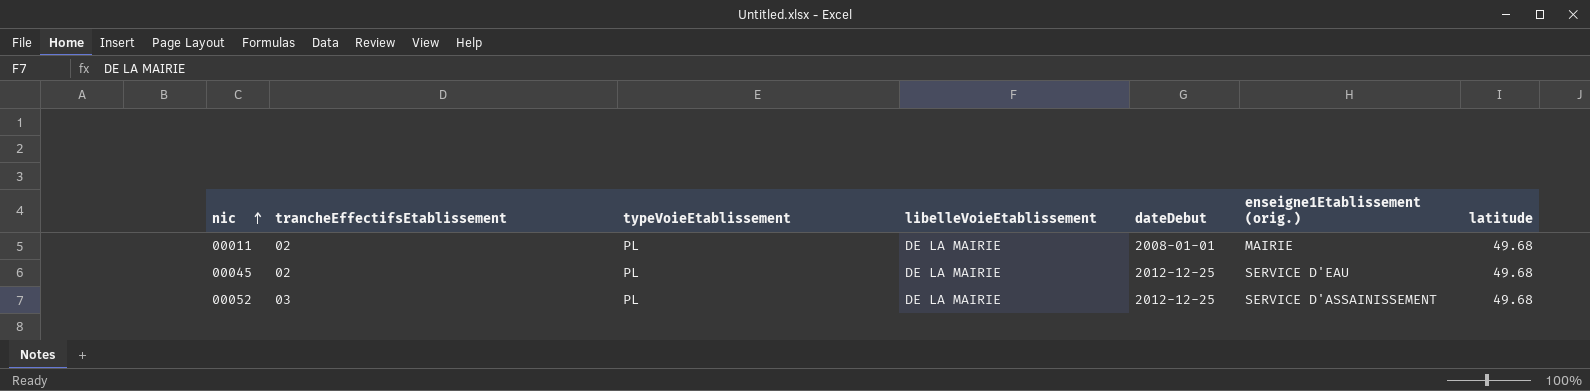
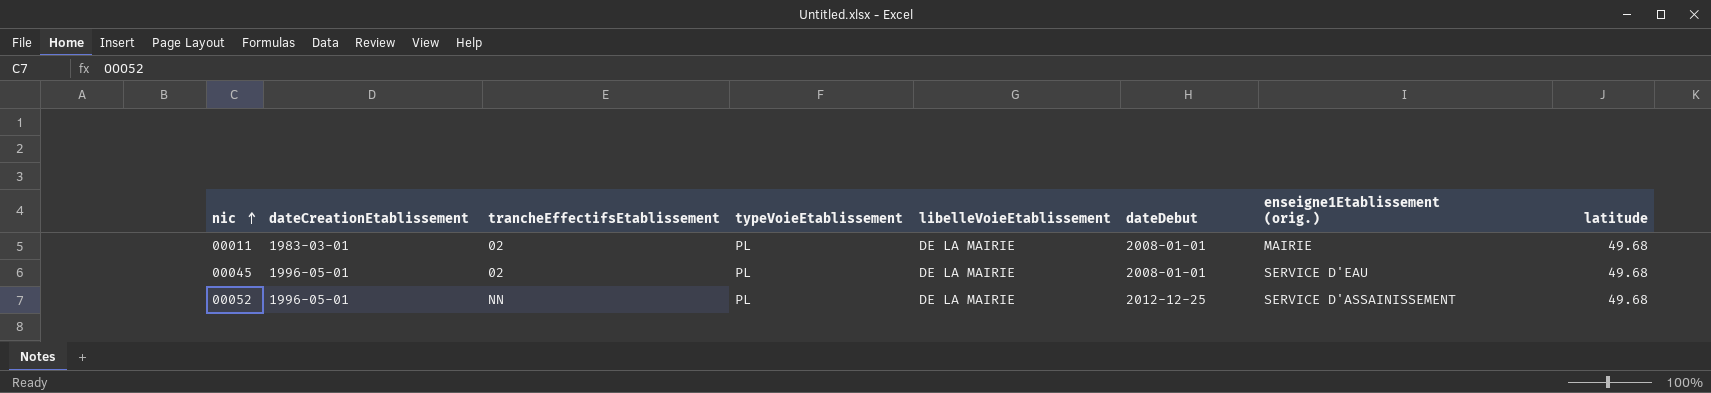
column dateCreationEtablissement | position: none -> 2
00045 | dateDebut: 2012-12-25 -> 2008-01-01
00052 | trancheEffectifsEtablissement: 03 -> NN

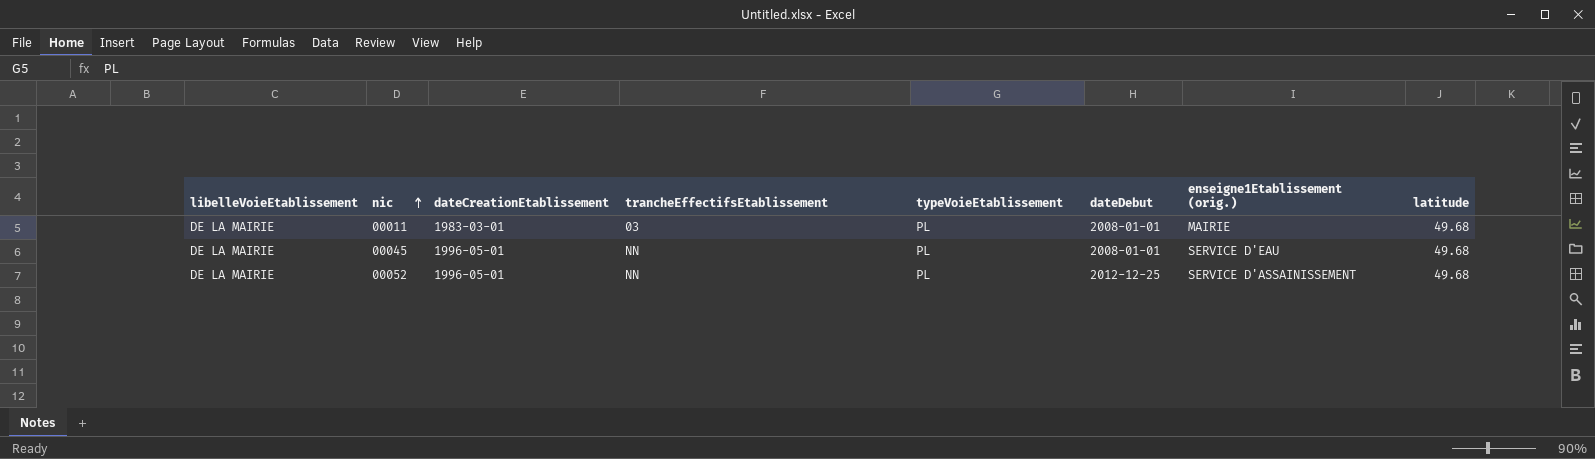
column libelleVoieEtablissement | position: 5 -> 1
00011 | trancheEffectifsEtablissement: 02 -> 03
00045 | trancheEffectifsEtablissement: 02 -> NN

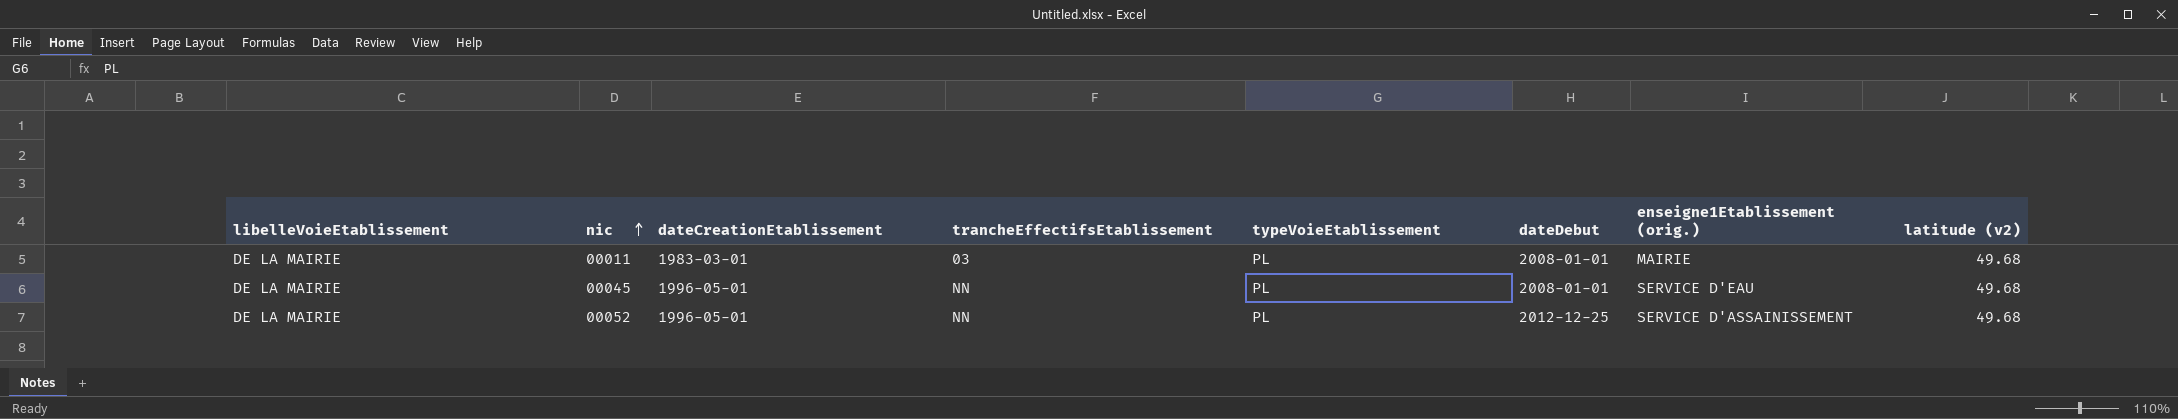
column name: latitude -> latitude (v2)

